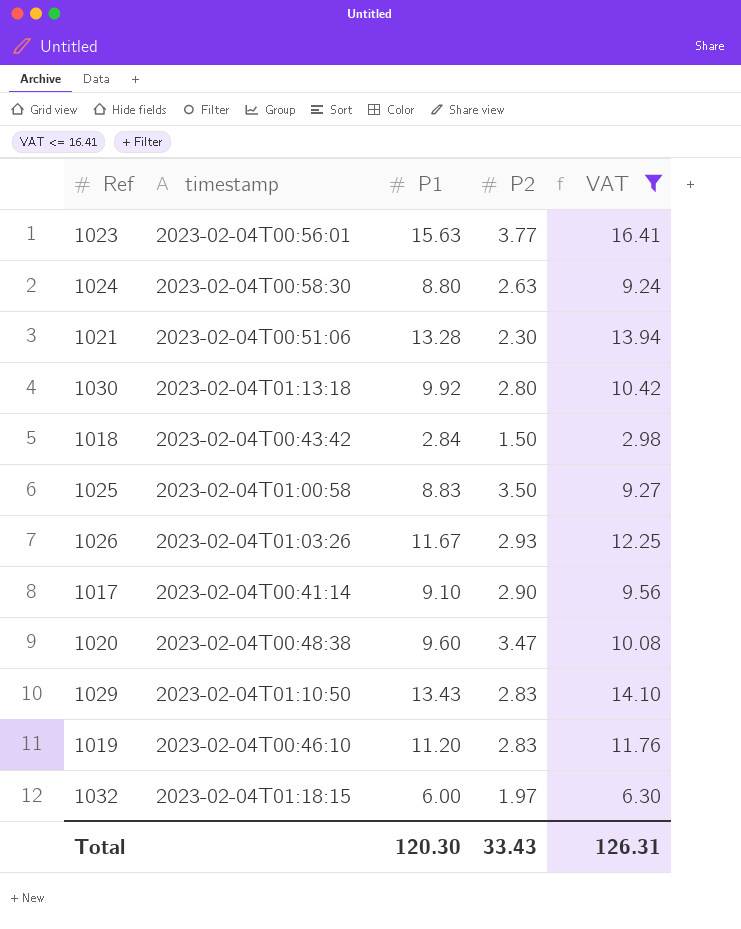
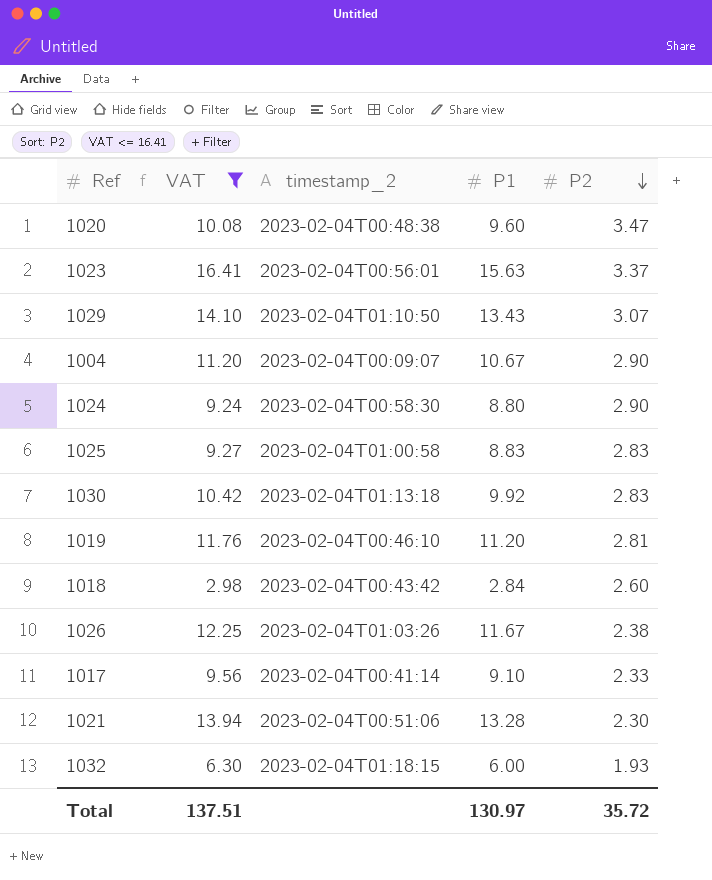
row order: none -> P2 descending
column VAT | position: 5 -> 2
column name: timestamp -> timestamp_2
1023 | P2: 3.77 -> 3.37
1029 | P2: 2.83 -> 3.07
row 1004: none -> 11.20 | 2023-02-04T00:09:07 | 10.67 | 2.90
1024 | P2: 2.63 -> 2.90
1025 | P2: 3.50 -> 2.83
1030 | P2: 2.80 -> 2.83
1019 | P2: 2.83 -> 2.81
1018 | P2: 1.50 -> 2.60
1026 | P2: 2.93 -> 2.38
1017 | P2: 2.90 -> 2.33
1032 | P2: 1.97 -> 1.93
Total | VAT: 126.31 -> 137.51
Total | P1: 120.30 -> 130.97
Total | P2: 33.43 -> 35.72

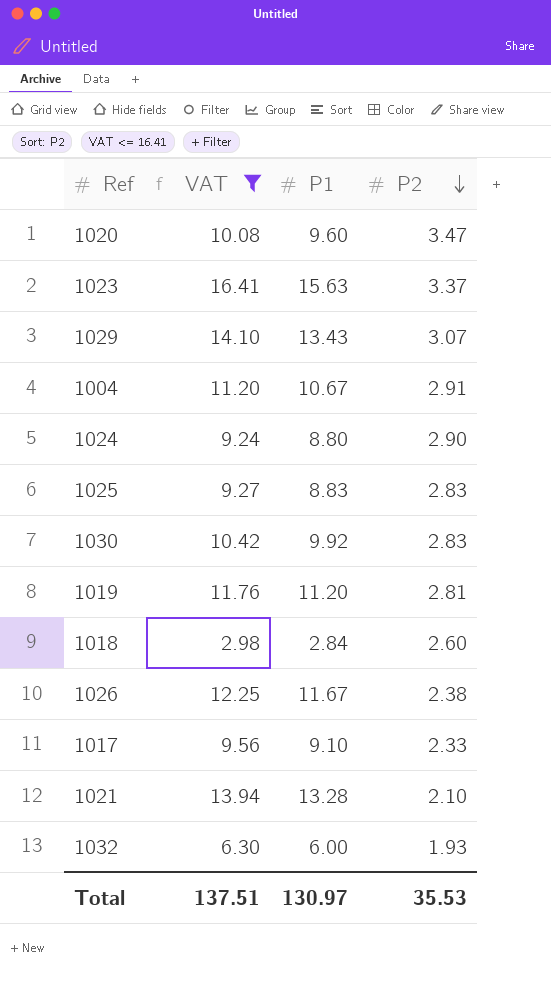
column timestamp_2 | position: 3 -> none
1004 | P2: 2.90 -> 2.91
1021 | P2: 2.30 -> 2.10
Total | P2: 35.72 -> 35.53

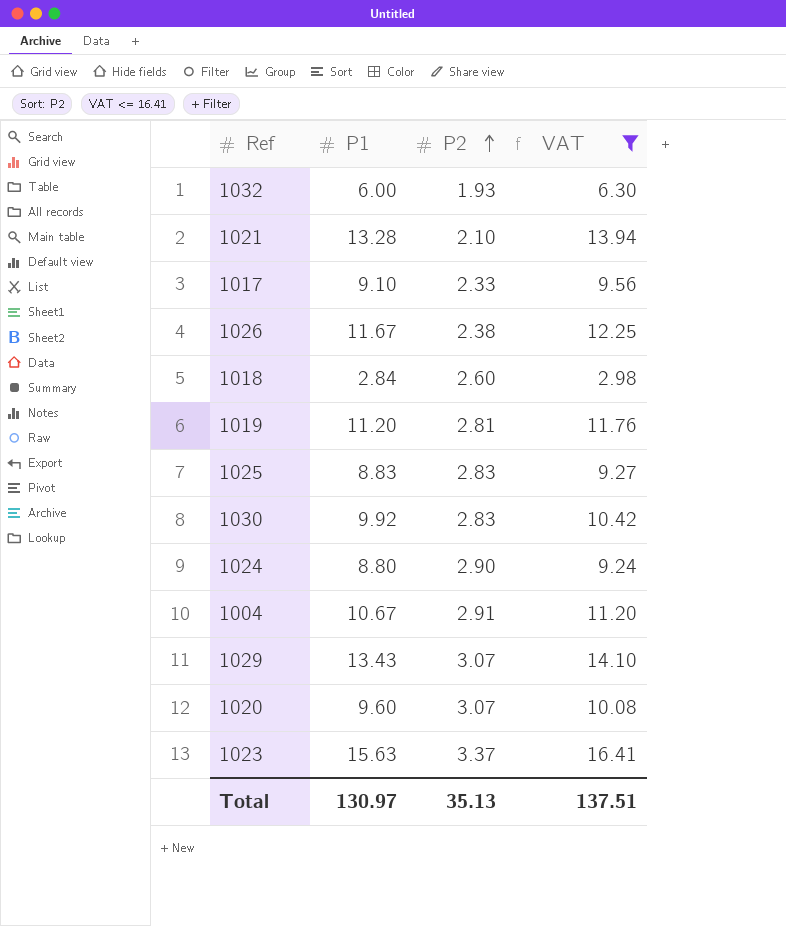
row order: P2 descending -> P2 ascending
column VAT | position: 2 -> 4
1020 | P2: 3.47 -> 3.07
Total | P2: 35.53 -> 35.13

